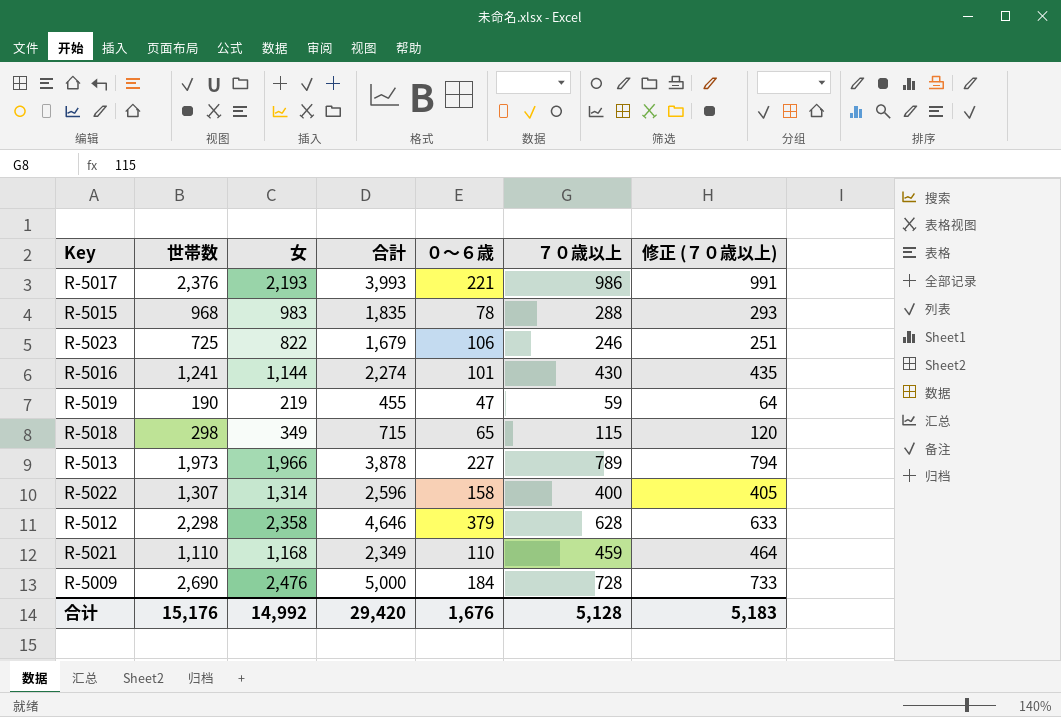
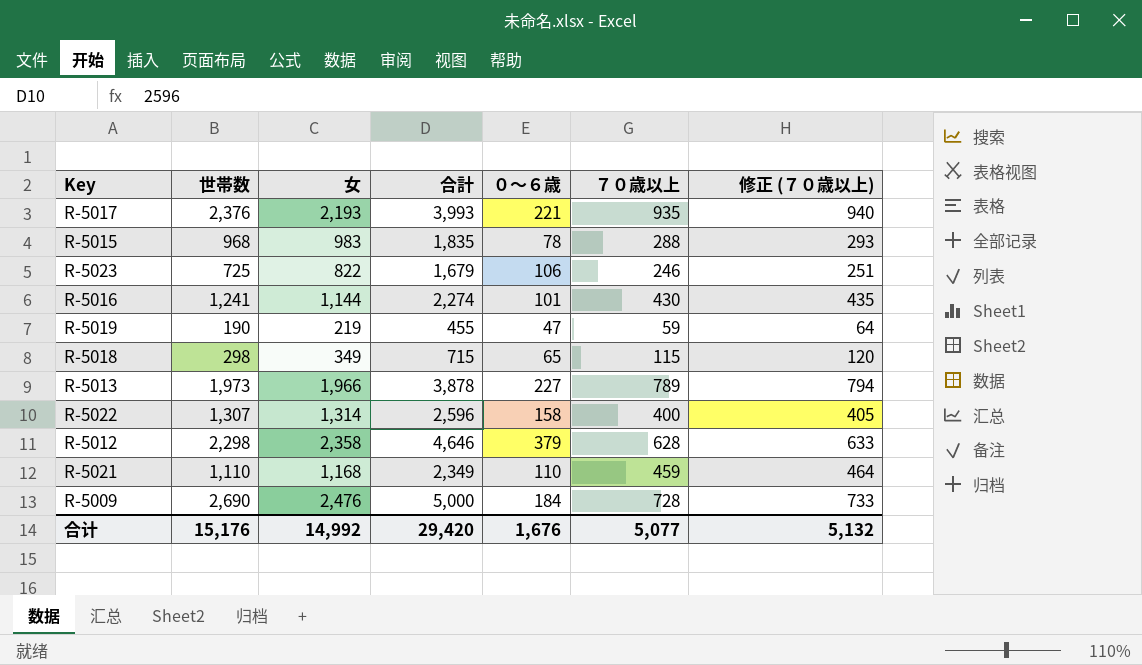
R-5017 | ７０歳以上: 986 -> 935
R-5017 | 修正 (７０歳以上): 991 -> 940
合计 | ７０歳以上: 5,128 -> 5,077
合计 | 修正 (７０歳以上): 5,183 -> 5,132

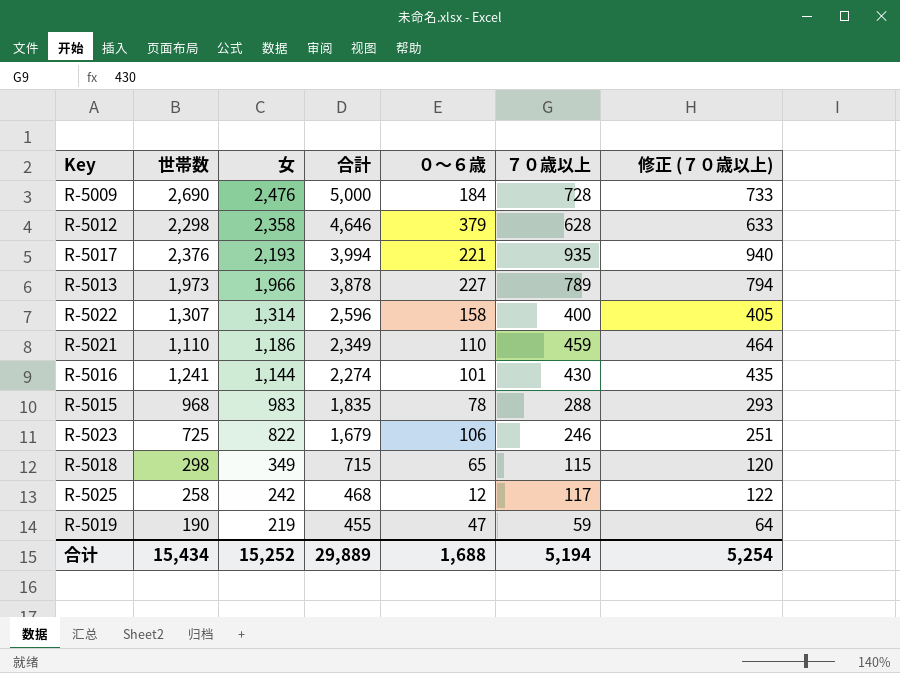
row order: none -> 女 descending
R-5017 | 合計: 3,993 -> 3,994
R-5021 | 女: 1,168 -> 1,186
row R-5025: none -> 258 | 242 | 468 | 12 | 117 | 122
合计 | 世帯数: 15,176 -> 15,434
合计 | 女: 14,992 -> 15,252
合计 | 合計: 29,420 -> 29,889
合计 | ０～６歳: 1,676 -> 1,688
合计 | ７０歳以上: 5,077 -> 5,194
合计 | 修正 (７０歳以上): 5,132 -> 5,254

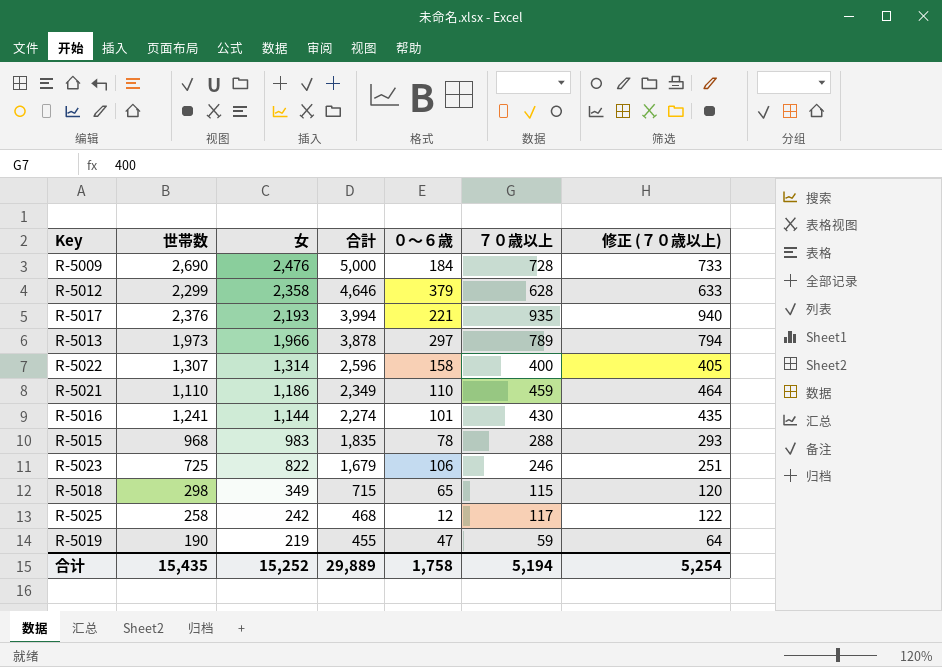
R-5012 | 世帯数: 2,298 -> 2,299
R-5013 | ０～６歳: 227 -> 297
合计 | 世帯数: 15,434 -> 15,435
合计 | ０～６歳: 1,688 -> 1,758

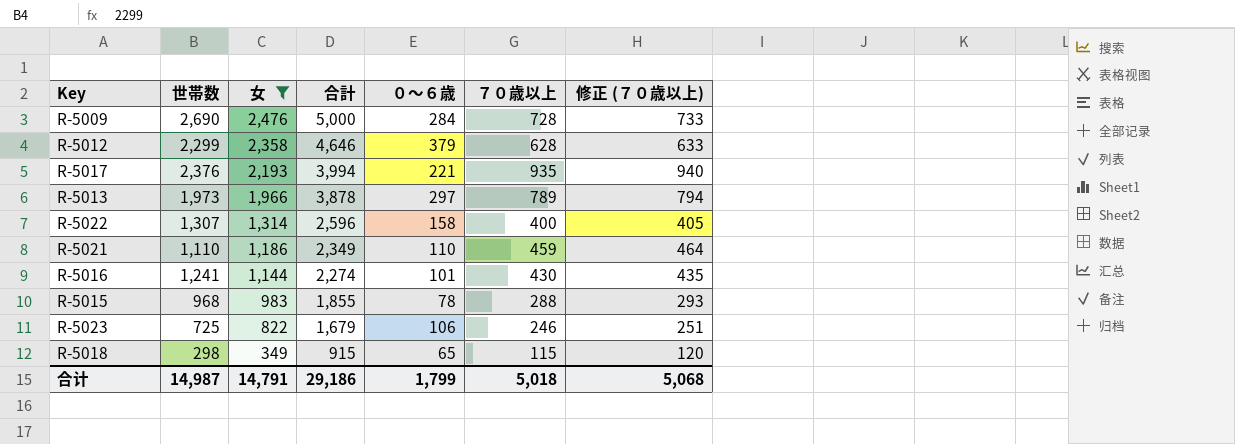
filter: none -> 女 >= 349
R-5009 | ０～６歳: 184 -> 284
R-5015 | 合計: 1,835 -> 1,855
R-5018 | 合計: 715 -> 915
合计 | 世帯数: 15,435 -> 14,987
合计 | 女: 15,252 -> 14,791
合计 | 合計: 29,889 -> 29,186
合计 | ０～６歳: 1,758 -> 1,799
合计 | ７０歳以上: 5,194 -> 5,018
合计 | 修正 (７０歳以上): 5,254 -> 5,068

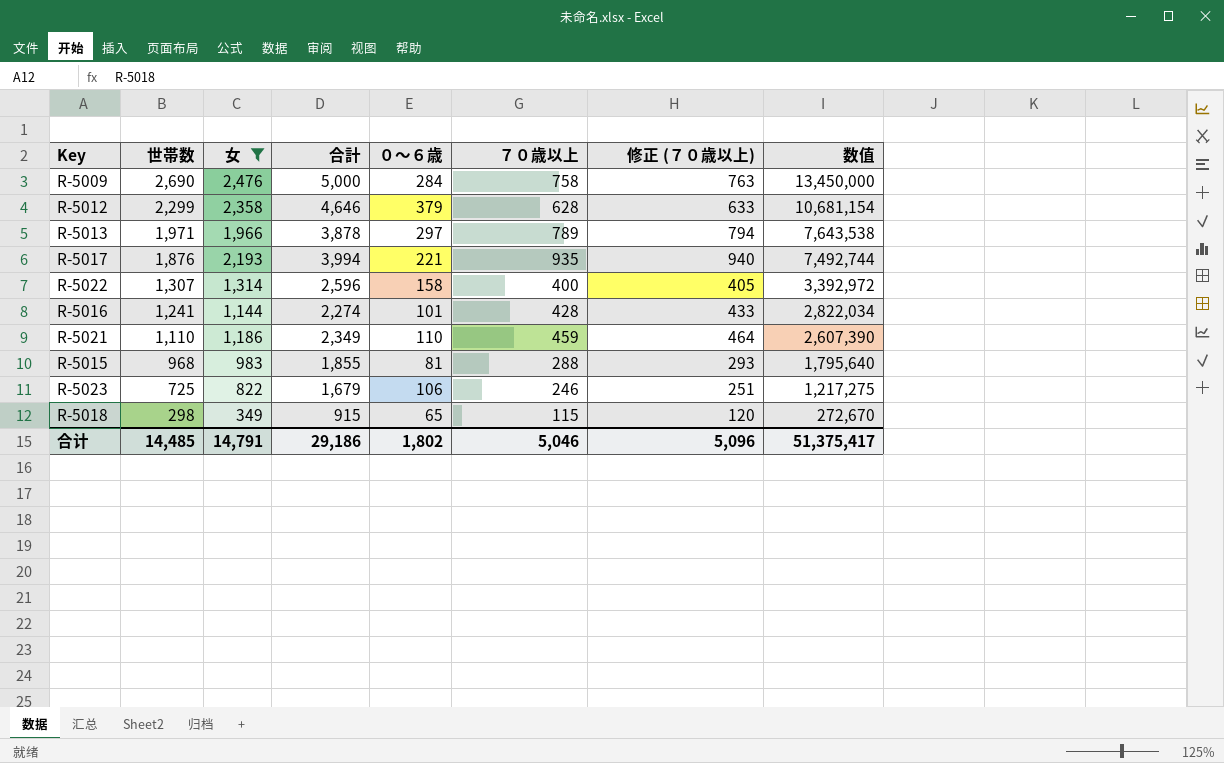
row order: 女 descending -> 世帯数 descending
column 数值 | formula: none -> [世帯数] * [合計]
R-5009 | ７０歳以上: 728 -> 758
R-5009 | 修正 (７０歳以上): 733 -> 763
R-5013 | 世帯数: 1,973 -> 1,971
R-5017 | 世帯数: 2,376 -> 1,876
R-5016 | ７０歳以上: 430 -> 428
R-5016 | 修正 (７０歳以上): 435 -> 433
R-5015 | ０～６歳: 78 -> 81
合计 | 世帯数: 14,987 -> 14,485
合计 | ０～６歳: 1,799 -> 1,802
合计 | ７０歳以上: 5,018 -> 5,046
合计 | 修正 (７０歳以上): 5,068 -> 5,096

